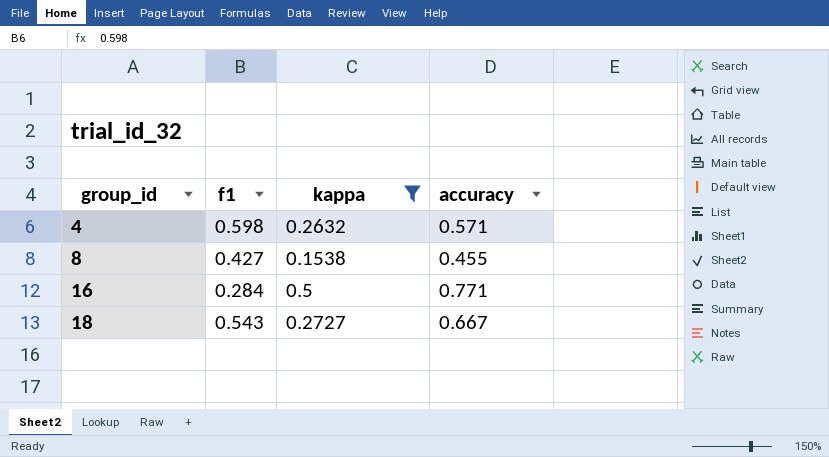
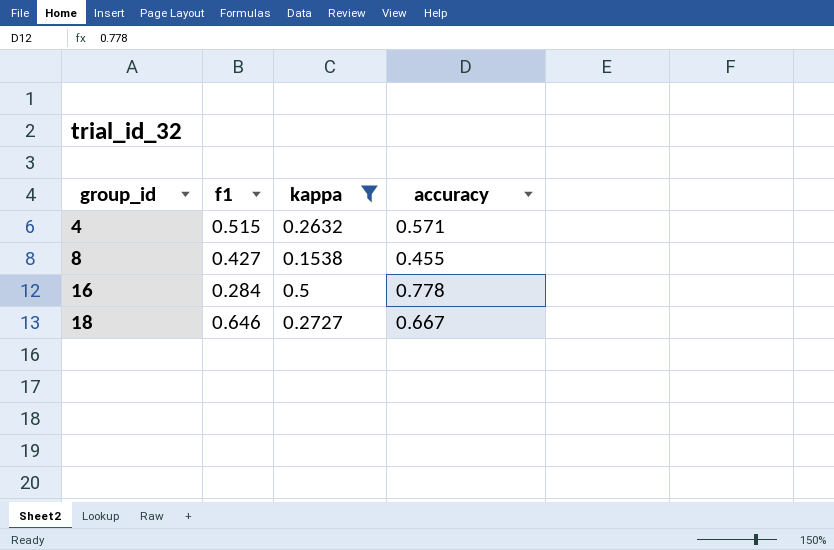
4 | f1: 0.598 -> 0.515
16 | accuracy: 0.771 -> 0.778
18 | f1: 0.543 -> 0.646

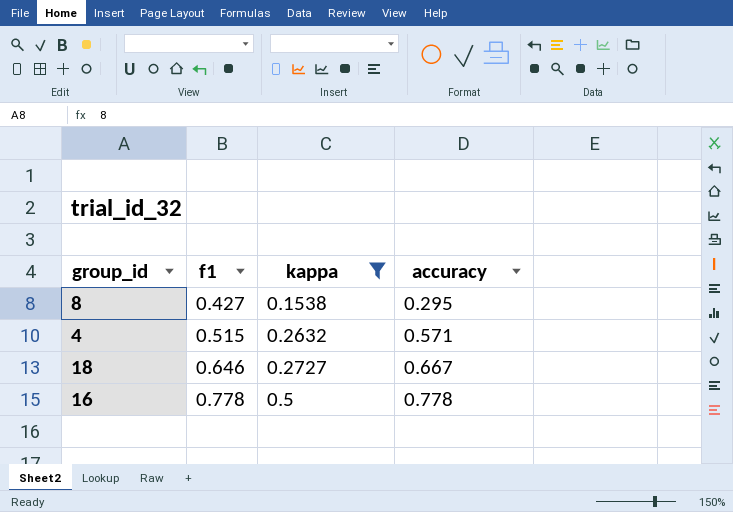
row order: group_id ascending -> f1 ascending
8 | accuracy: 0.455 -> 0.295
16 | f1: 0.284 -> 0.778

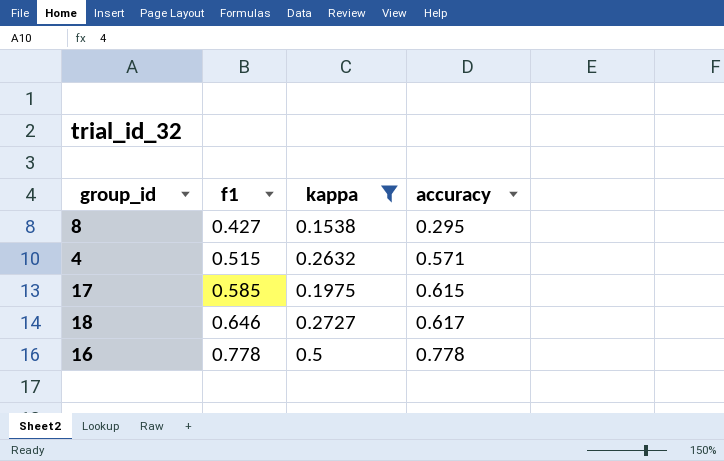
row 17: none -> 0.585 | 0.1975 | 0.615
18 | accuracy: 0.667 -> 0.617

